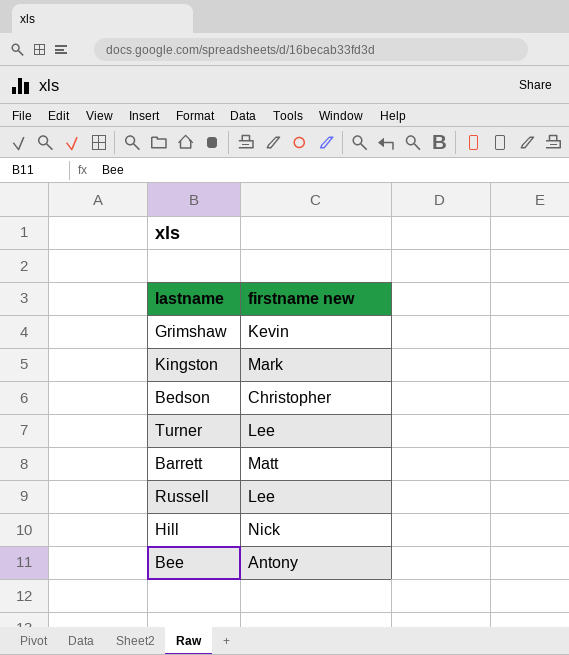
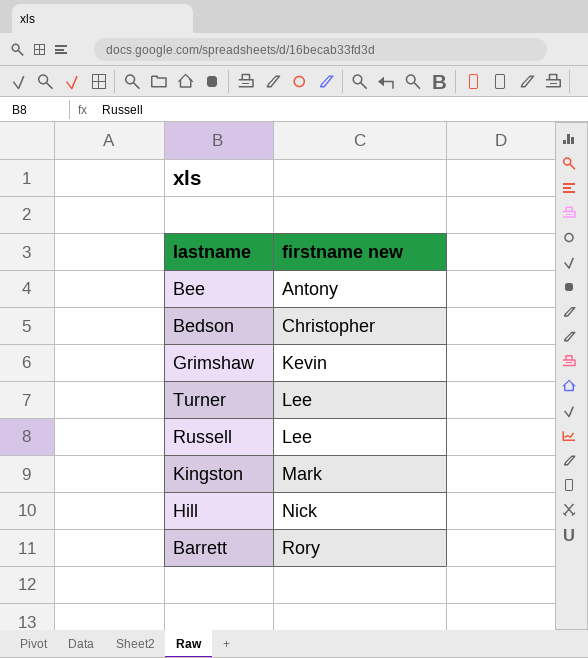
row order: none -> firstname new ascending
Barrett | firstname new: Matt -> Rory

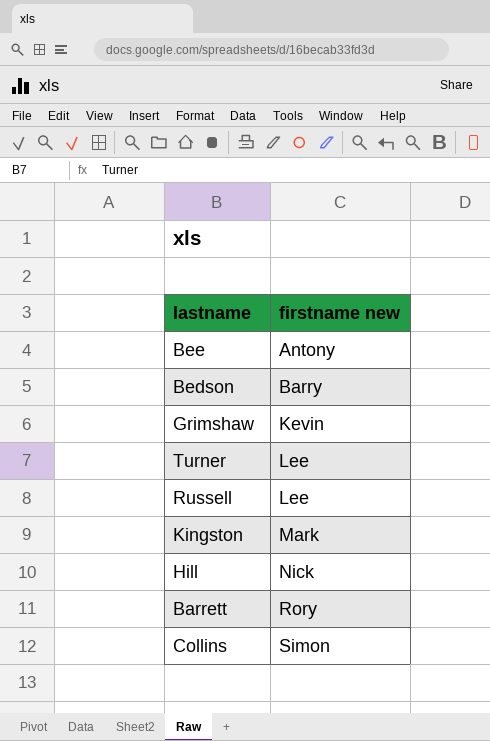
Bedson | firstname new: Christopher -> Barry
row Collins: none -> Simon

